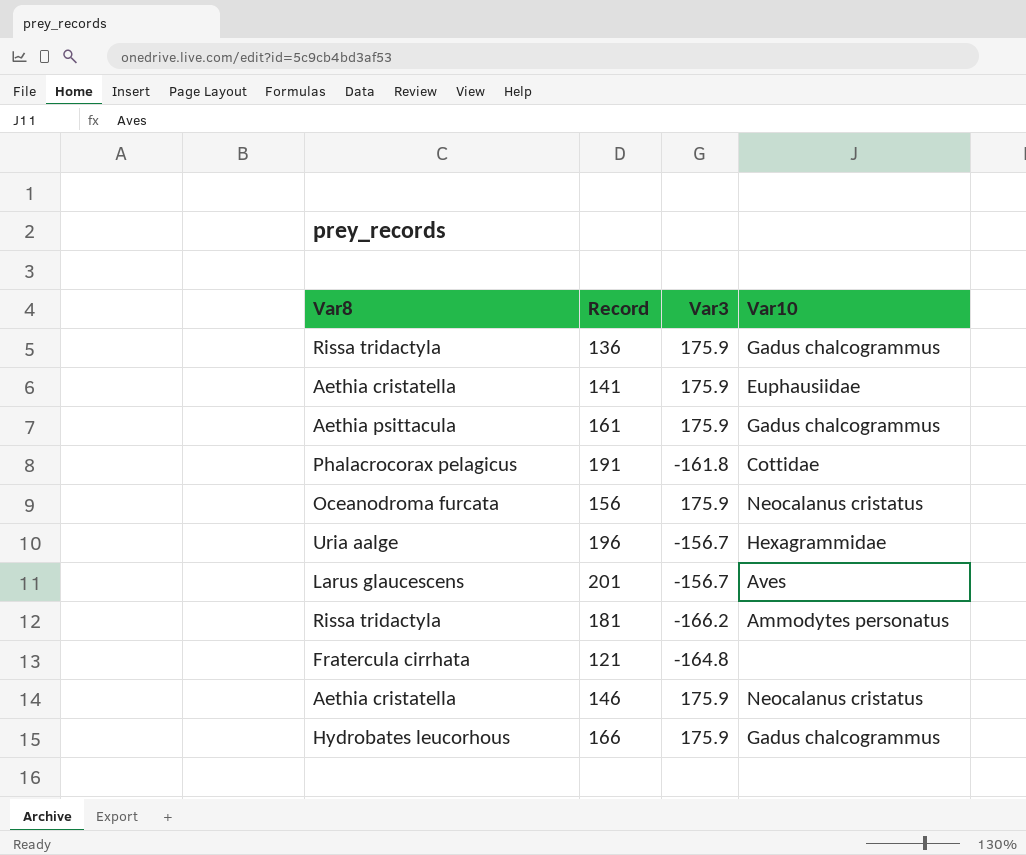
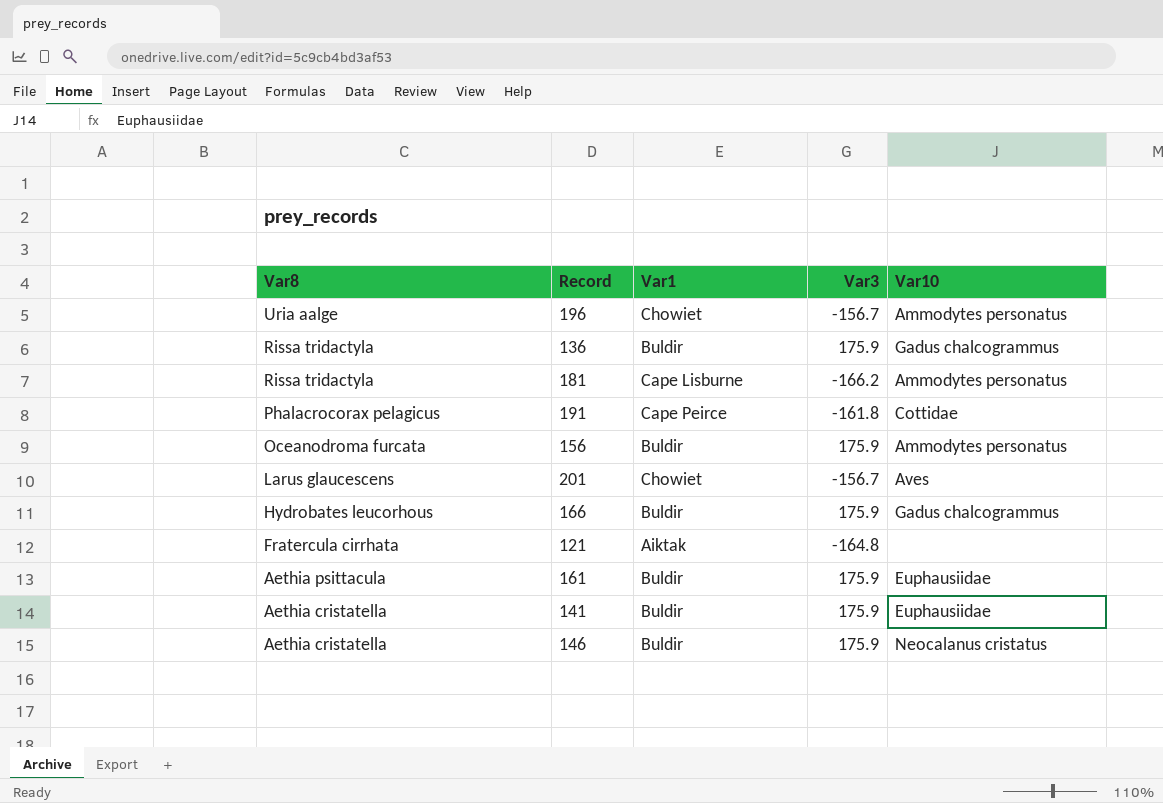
row order: none -> Var8 descending
column Var1 | position: none -> 3
196 | Var10: Hexagrammidae -> Ammodytes personatus
156 | Var10: Neocalanus cristatus -> Ammodytes personatus
161 | Var10: Gadus chalcogrammus -> Euphausiidae

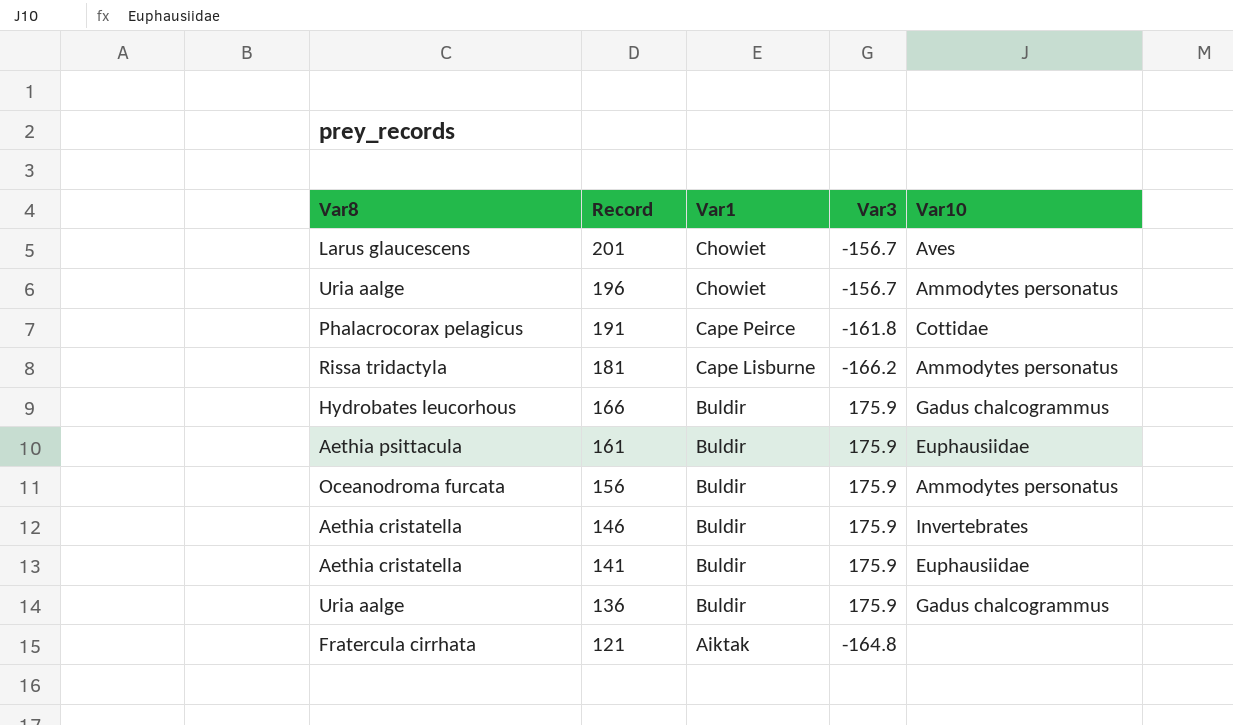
row order: Var8 descending -> Record descending
146 | Var10: Neocalanus cristatus -> Invertebrates
136 | Var8: Rissa tridactyla -> Uria aalge

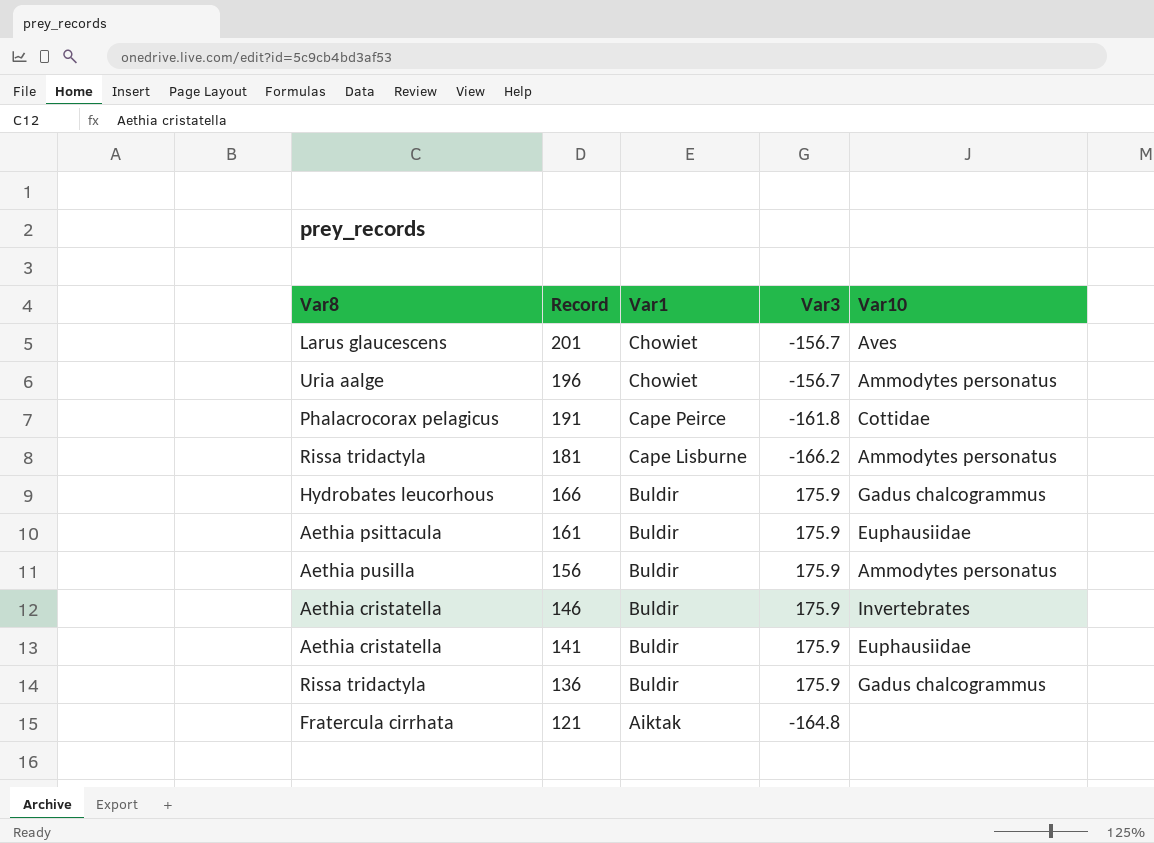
156 | Var8: Oceanodroma furcata -> Aethia pusilla
136 | Var8: Uria aalge -> Rissa tridactyla

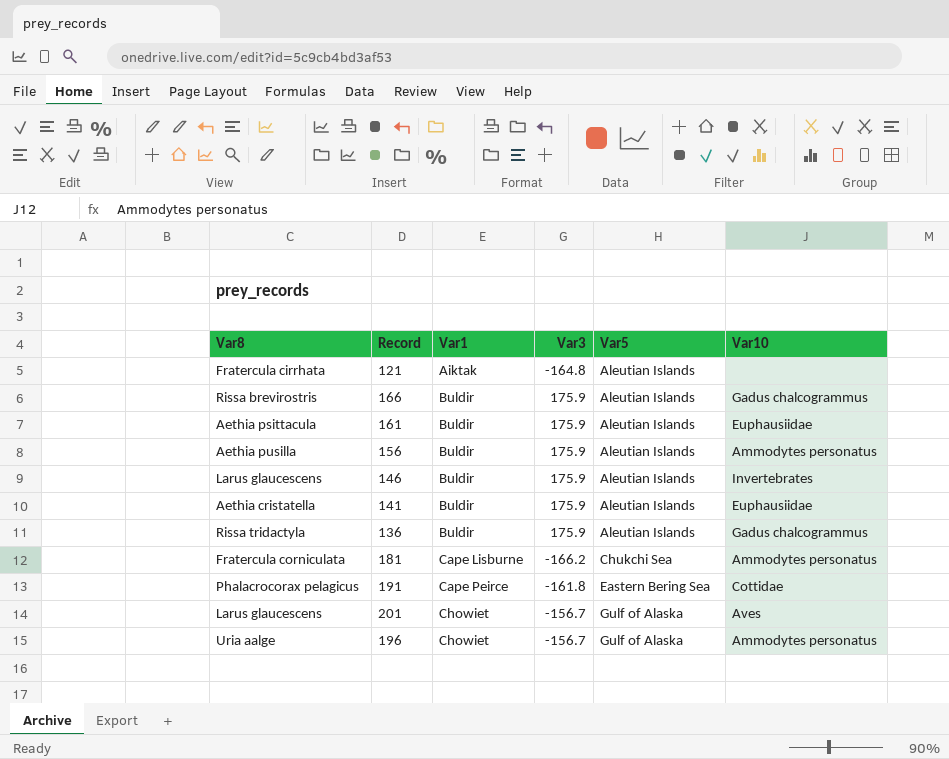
row order: Record descending -> Var1 ascending
column Var5 | position: none -> 5
166 | Var8: Hydrobates leucorhous -> Rissa brevirostris
146 | Var8: Aethia cristatella -> Larus glaucescens
181 | Var8: Rissa tridactyla -> Fratercula corniculata

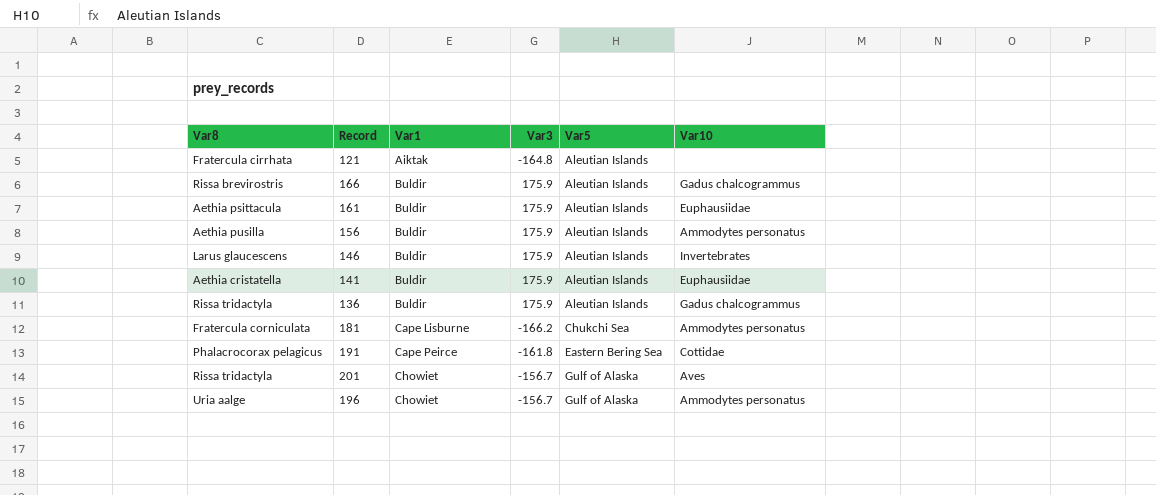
201 | Var8: Larus glaucescens -> Rissa tridactyla

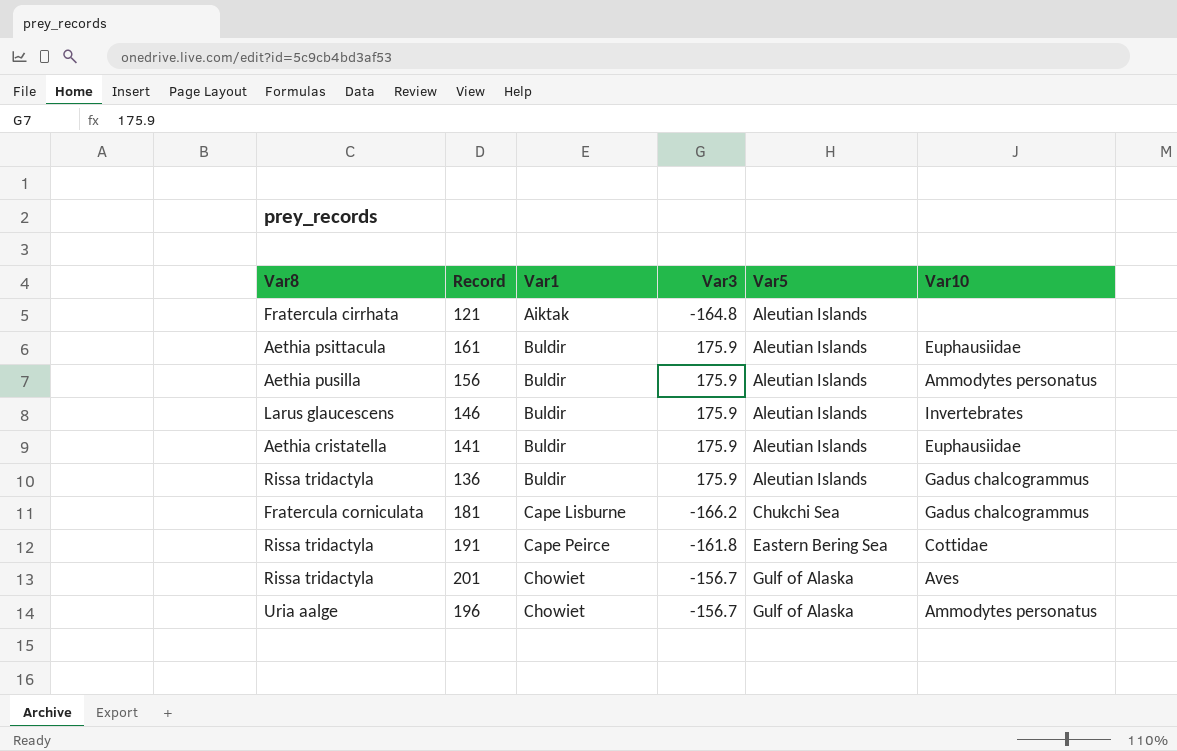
row 166: Rissa brevirostris | Buldir | 175.9 | Aleutian Islands | Gadus chalcogrammus -> none
181 | Var10: Ammodytes personatus -> Gadus chalcogrammus
191 | Var8: Phalacrocorax pelagicus -> Rissa tridactyla

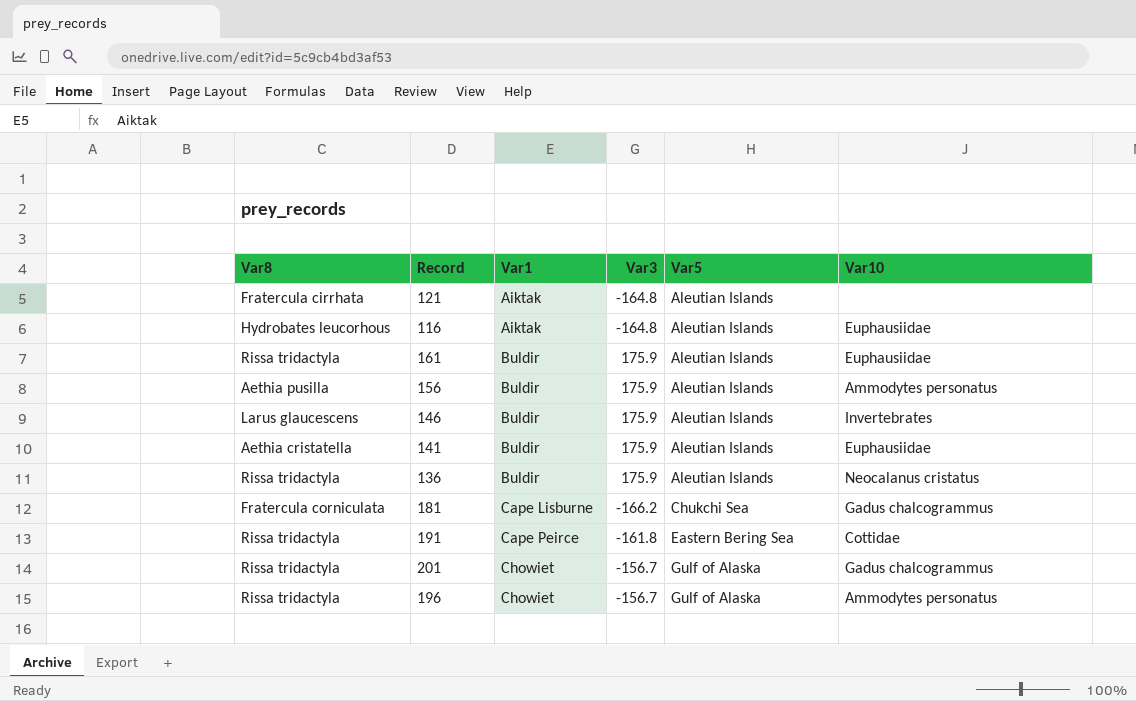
row 116: none -> Hydrobates leucorhous | Aiktak | -164.8 | Aleutian Islands | Euphausiidae
161 | Var8: Aethia psittacula -> Rissa tridactyla
136 | Var10: Gadus chalcogrammus -> Neocalanus cristatus
201 | Var10: Aves -> Gadus chalcogrammus
196 | Var8: Uria aalge -> Rissa tridactyla

